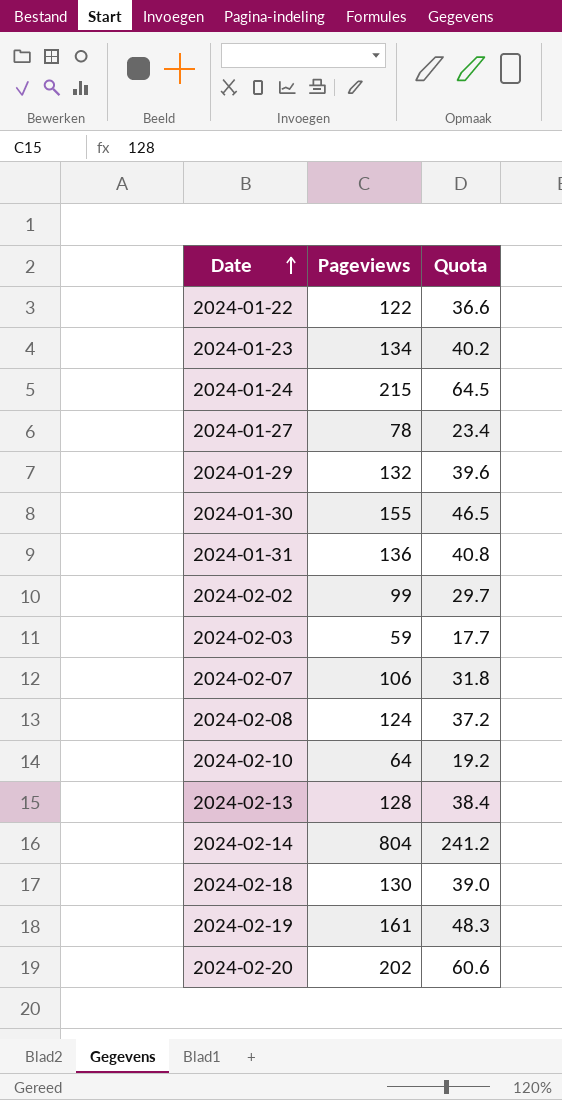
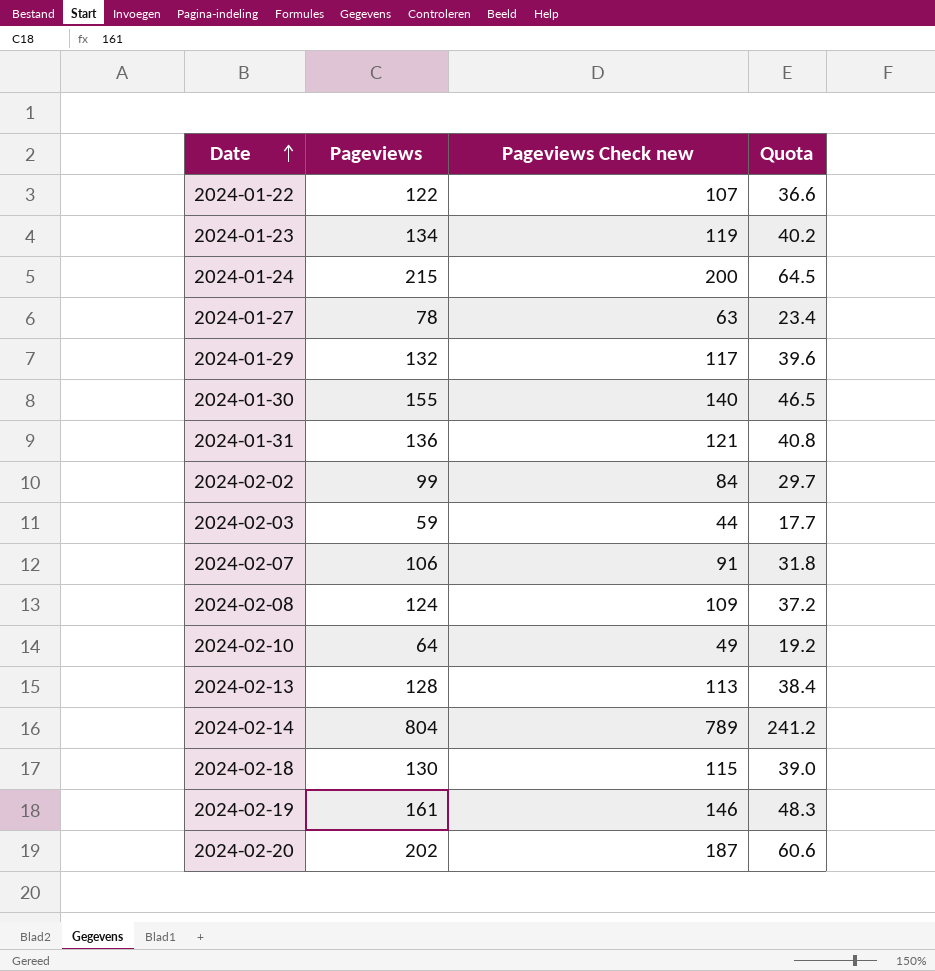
column Pageviews Check new | formula: none -> [Pageviews] - 15

